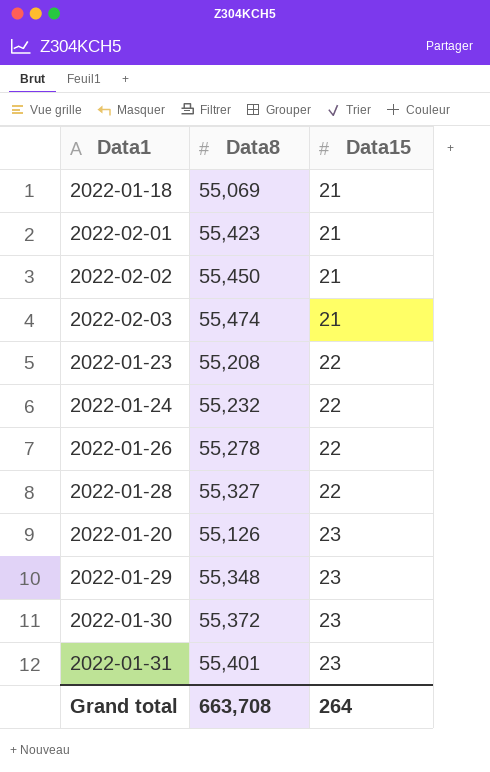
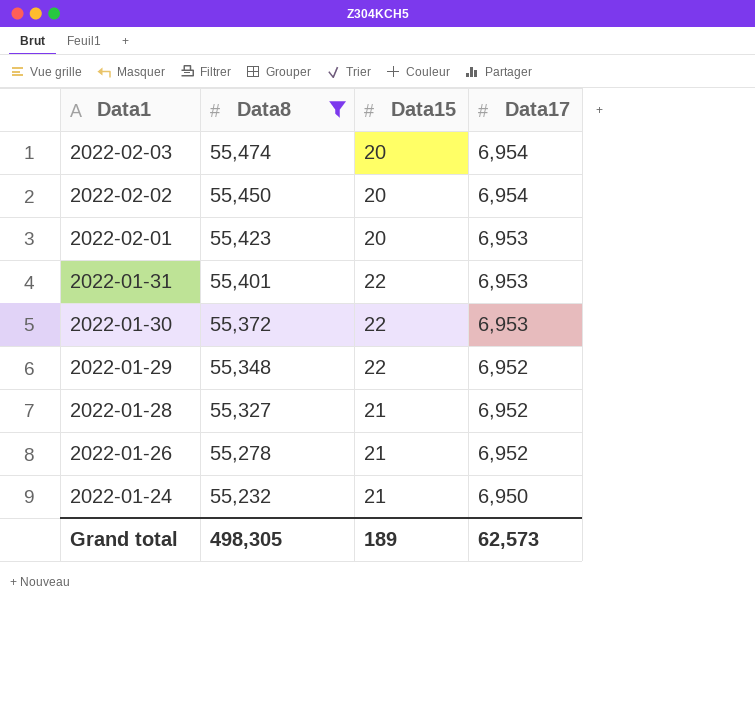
filter: none -> Data8 >= 55,232
row order: Data15 ascending -> Data1 descending
column Data17 | position: none -> 4
2022-02-03 | Data15: 21 -> 20
2022-02-02 | Data15: 21 -> 20
2022-02-01 | Data15: 21 -> 20
2022-01-31 | Data15: 23 -> 22
2022-01-30 | Data15: 23 -> 22
2022-01-29 | Data15: 23 -> 22
2022-01-28 | Data15: 22 -> 21
2022-01-26 | Data15: 22 -> 21
2022-01-24 | Data15: 22 -> 21
Grand total | Data8: 663,708 -> 498,305
Grand total | Data15: 264 -> 189

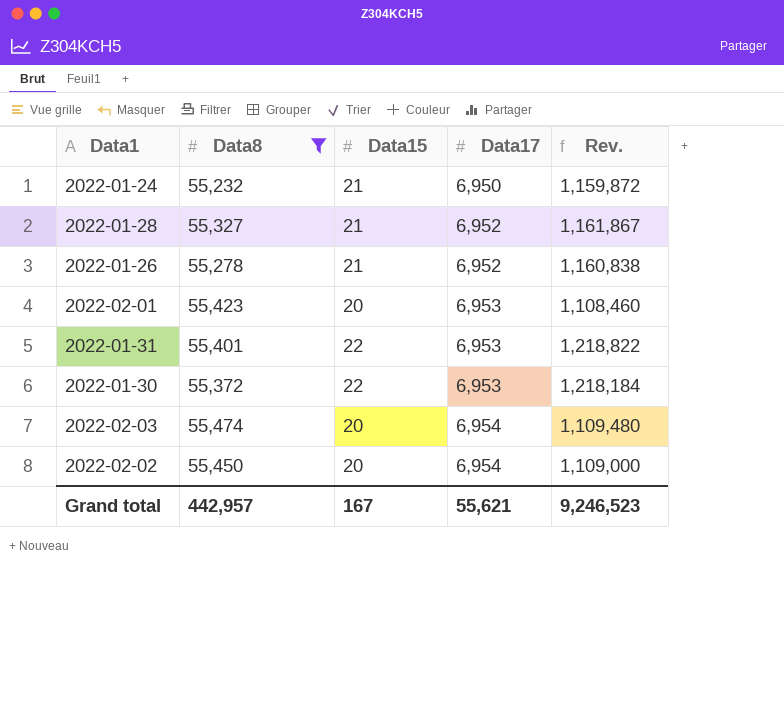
row order: Data1 descending -> Data17 ascending
column Rev. | formula: none -> [Data8] * [Data15]
row 2022-01-29: 55,348 | 22 | 6,952 -> none
Grand total | Data8: 498,305 -> 442,957
Grand total | Data15: 189 -> 167
Grand total | Data17: 62,573 -> 55,621

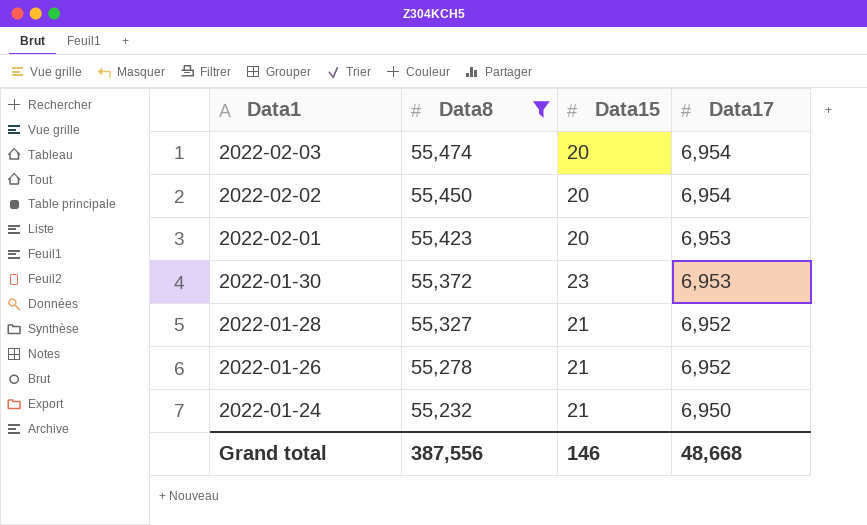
row order: Data17 ascending -> Data1 descending
column Rev. | formula: [Data8] * [Data15] -> none
row 2022-01-31: 55,401 | 22 | 6,953 | 1,218,822 -> none
2022-01-30 | Data15: 22 -> 23
Grand total | Data8: 442,957 -> 387,556
Grand total | Data15: 167 -> 146
Grand total | Data17: 55,621 -> 48,668

